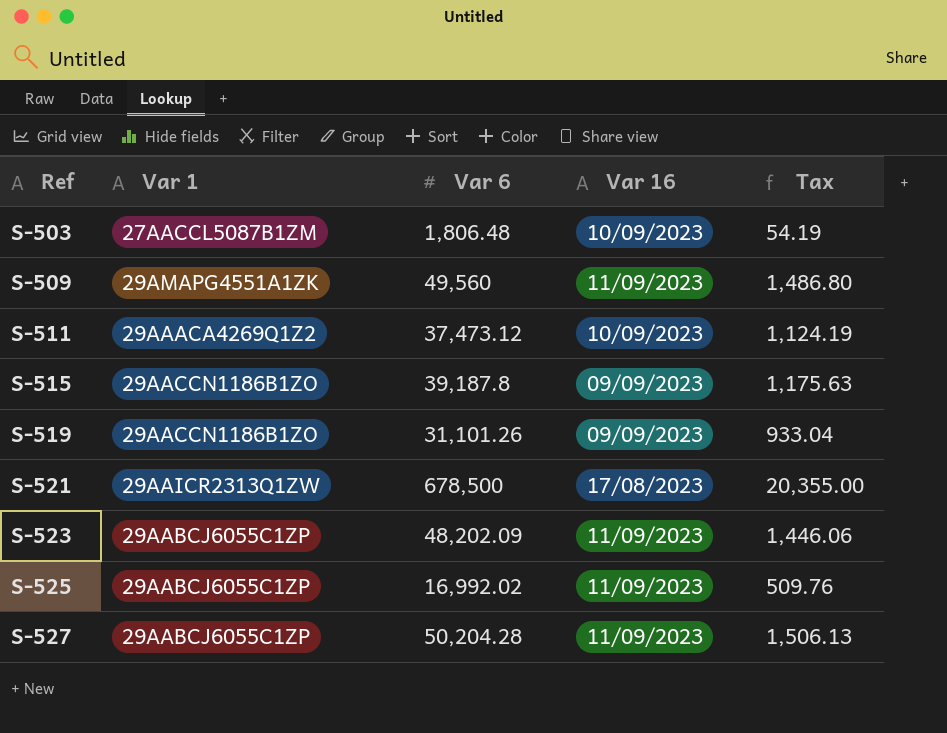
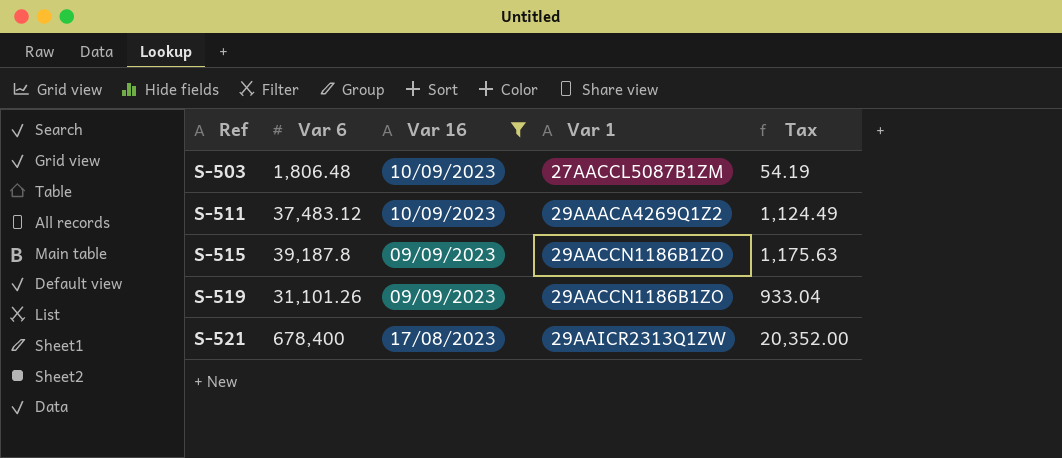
filter: none -> Var 16 != 11/09/2023
column Var 1 | position: 2 -> 4
S-511 | Var 6: 37,473.12 -> 37,483.12
S-511 | Tax: 1,124.19 -> 1,124.49
S-521 | Var 6: 678,500 -> 678,400
S-521 | Tax: 20,355.00 -> 20,352.00

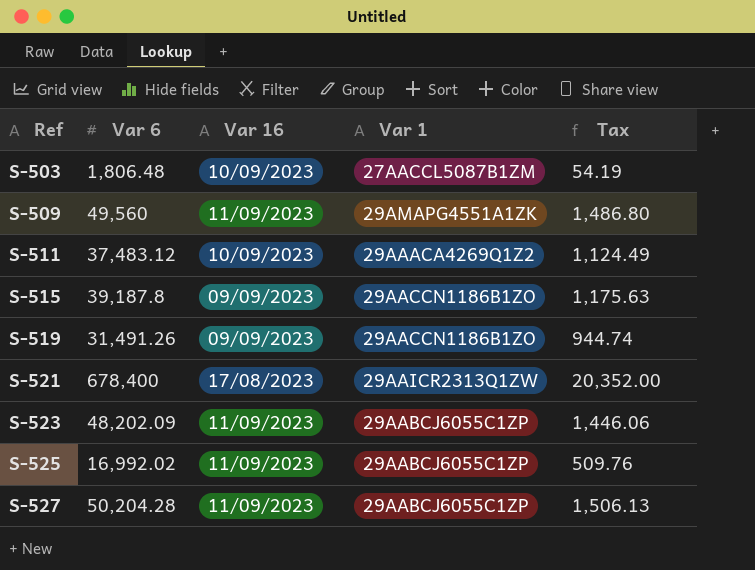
filter: Var 16 != 11/09/2023 -> none
S-519 | Var 6: 31,101.26 -> 31,491.26
S-519 | Tax: 933.04 -> 944.74

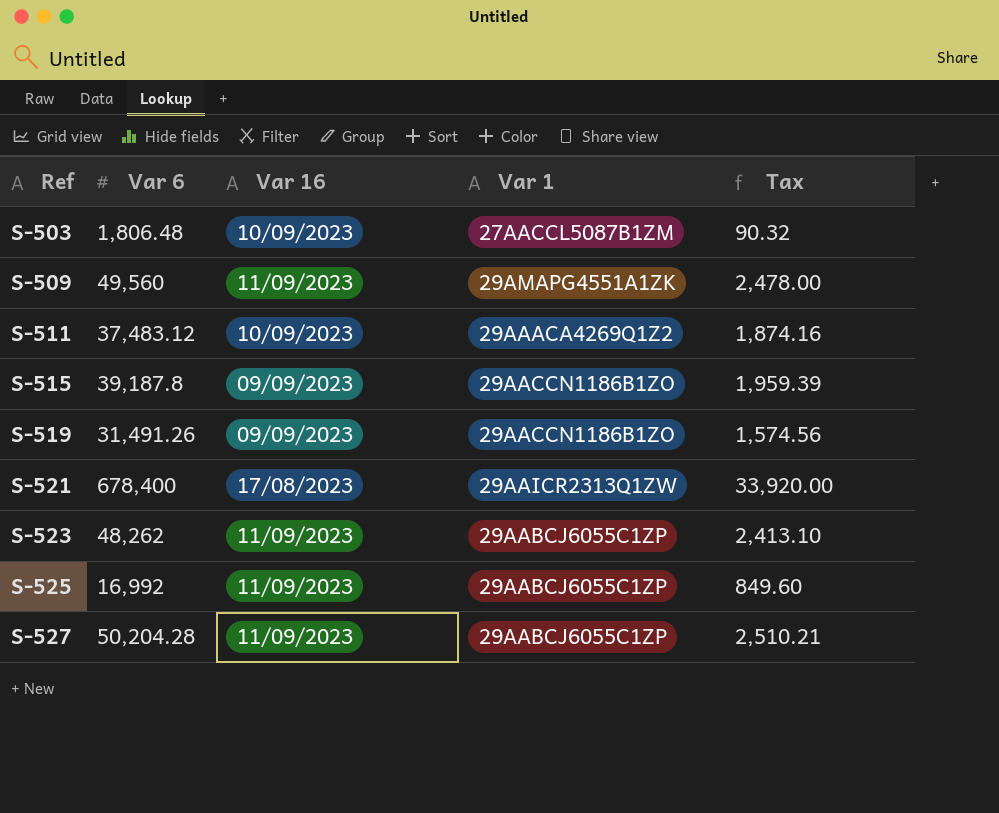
column Tax | formula: [Var 6] * 0.03 -> [Var 6] * 0.05
S-523 | Var 6: 48,202.09 -> 48,262
S-525 | Var 6: 16,992.02 -> 16,992

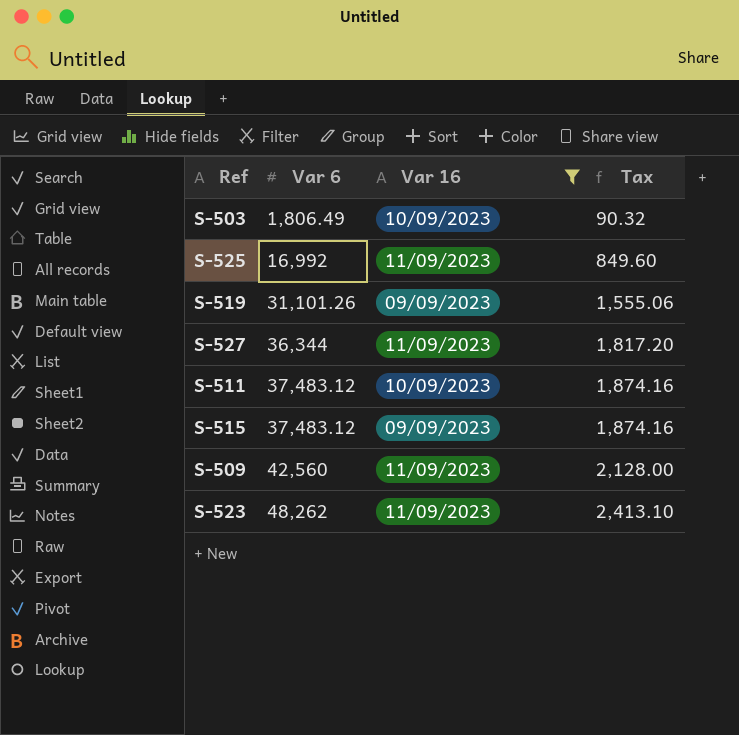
filter: none -> Var 16 != 17/08/2023
row order: Ref ascending -> Var 6 ascending
column Var 1 | position: 4 -> none
S-503 | Var 6: 1,806.48 -> 1,806.49
S-519 | Var 6: 31,491.26 -> 31,101.26
S-519 | Tax: 1,574.56 -> 1,555.06
S-527 | Var 6: 50,204.28 -> 36,344
S-527 | Tax: 2,510.21 -> 1,817.20
S-515 | Var 6: 39,187.8 -> 37,483.12
S-515 | Tax: 1,959.39 -> 1,874.16
S-509 | Var 6: 49,560 -> 42,560
S-509 | Tax: 2,478.00 -> 2,128.00

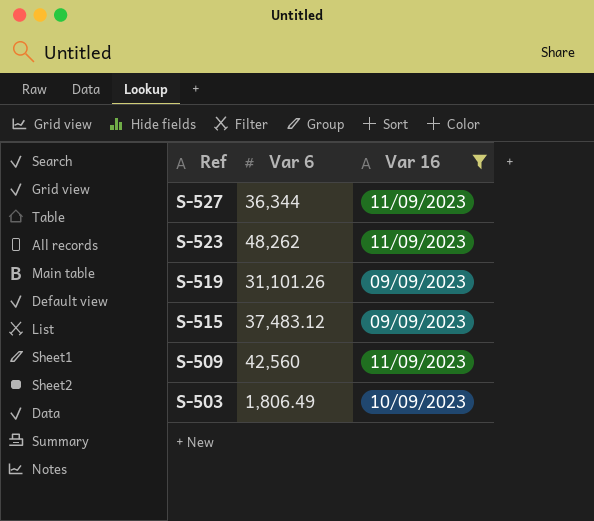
row order: Var 6 ascending -> Ref descending
column Tax | formula: [Var 6] * 0.05 -> none
row S-525: 16,992 | 11/09/2023 | 849.60 -> none
row S-511: 37,483.12 | 10/09/2023 | 1,874.16 -> none

